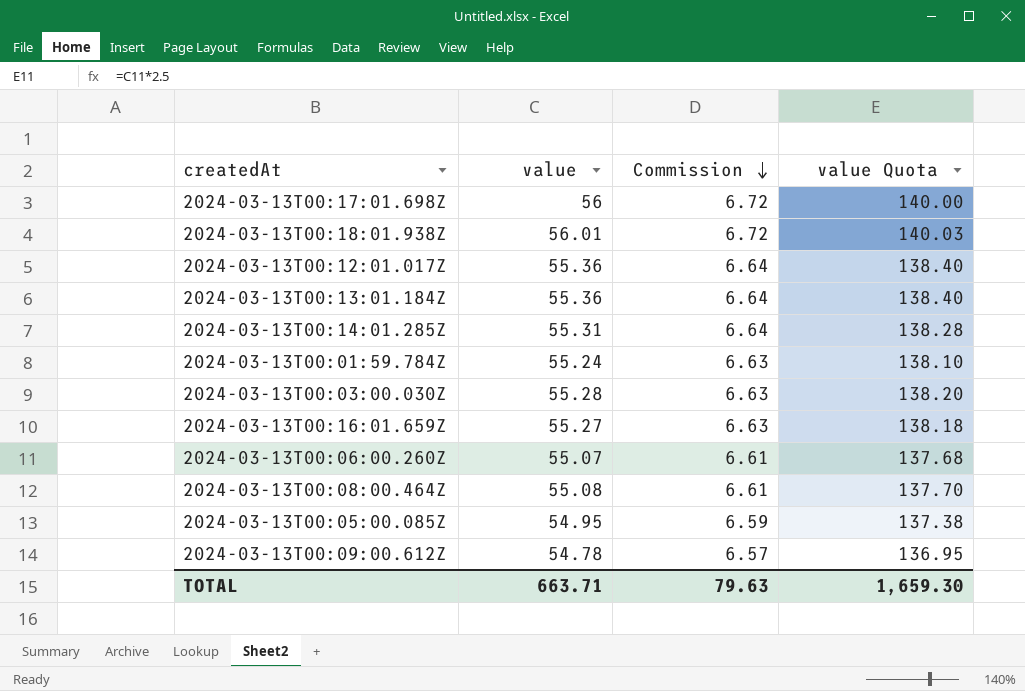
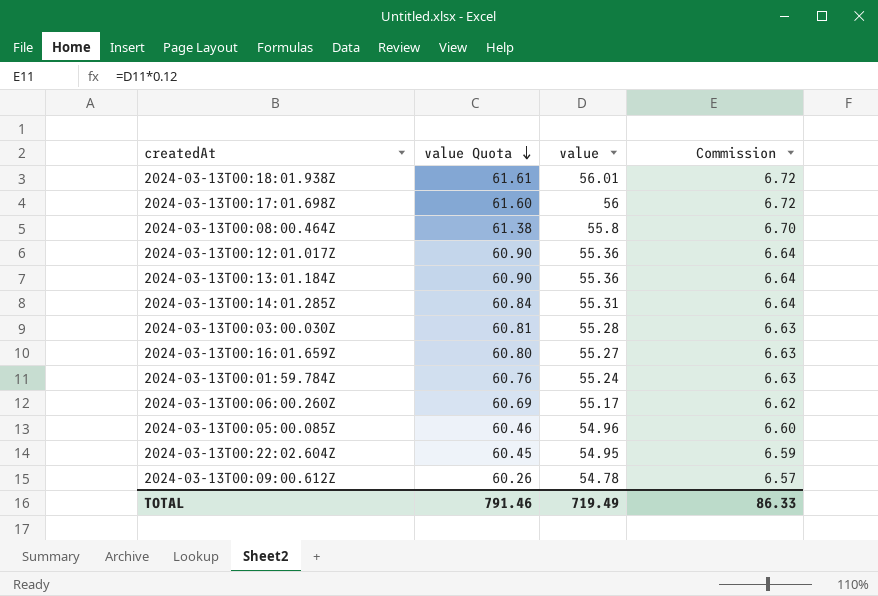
row order: Commission descending -> value Quota descending
column value Quota | formula: [value] * 2.5 -> [value] * 1.1
column value Quota | position: 4 -> 2
2024-03-13T00:08:00.464Z | value: 55.08 -> 55.8
2024-03-13T00:08:00.464Z | Commission: 6.61 -> 6.70
2024-03-13T00:06:00.260Z | value: 55.07 -> 55.17
2024-03-13T00:06:00.260Z | Commission: 6.61 -> 6.62
2024-03-13T00:05:00.085Z | value: 54.95 -> 54.96
2024-03-13T00:05:00.085Z | Commission: 6.59 -> 6.60
row 2024-03-13T00:22:02.604Z: none -> 60.45 | 54.95 | 6.59
TOTAL | value Quota: 1,659.30 -> 791.46
TOTAL | value: 663.71 -> 719.49
TOTAL | Commission: 79.63 -> 86.33

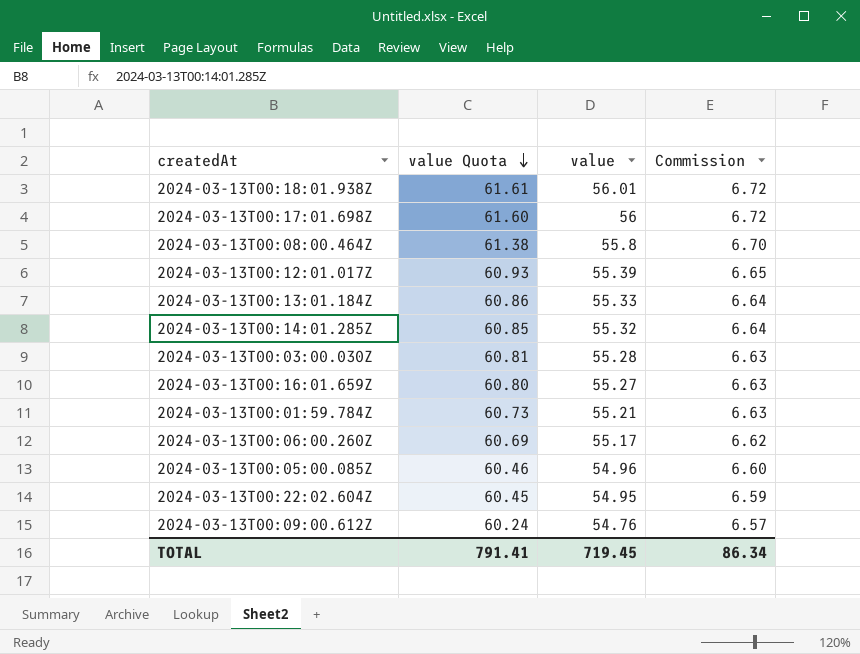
2024-03-13T00:12:01.017Z | value Quota: 60.90 -> 60.93
2024-03-13T00:12:01.017Z | value: 55.36 -> 55.39
2024-03-13T00:12:01.017Z | Commission: 6.64 -> 6.65
2024-03-13T00:13:01.184Z | value Quota: 60.90 -> 60.86
2024-03-13T00:13:01.184Z | value: 55.36 -> 55.33
2024-03-13T00:14:01.285Z | value Quota: 60.84 -> 60.85
2024-03-13T00:14:01.285Z | value: 55.31 -> 55.32
2024-03-13T00:01:59.784Z | value Quota: 60.76 -> 60.73
2024-03-13T00:01:59.784Z | value: 55.24 -> 55.21
2024-03-13T00:09:00.612Z | value Quota: 60.26 -> 60.24
2024-03-13T00:09:00.612Z | value: 54.78 -> 54.76
TOTAL | value Quota: 791.46 -> 791.41
TOTAL | value: 719.49 -> 719.45
TOTAL | Commission: 86.33 -> 86.34

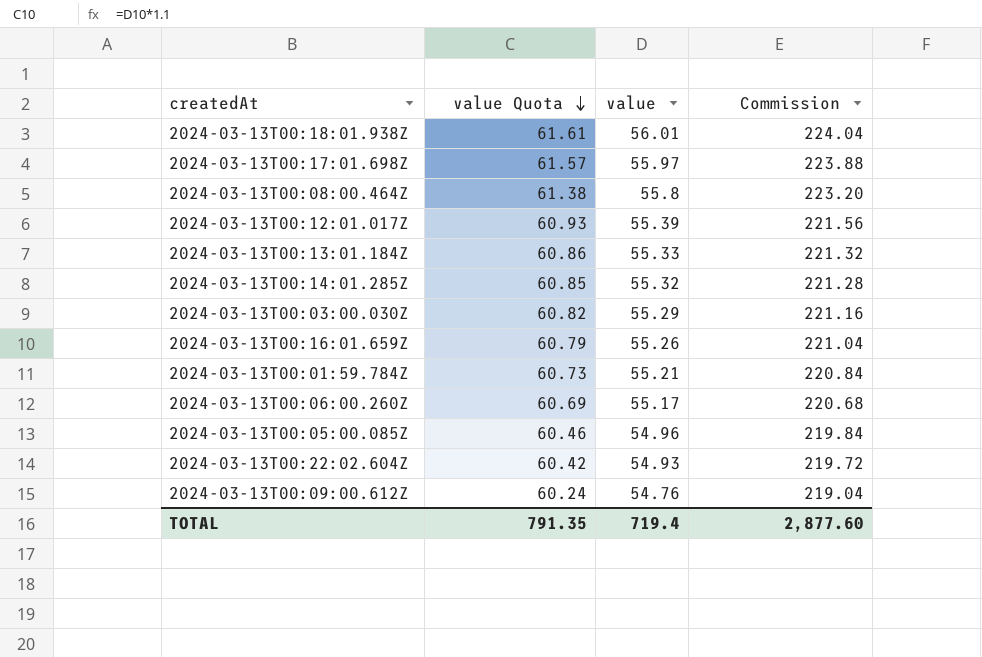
column Commission | formula: [value] * 0.12 -> [value] * 4
2024-03-13T00:17:01.698Z | value Quota: 61.60 -> 61.57
2024-03-13T00:17:01.698Z | value: 56 -> 55.97
2024-03-13T00:03:00.030Z | value Quota: 60.81 -> 60.82
2024-03-13T00:03:00.030Z | value: 55.28 -> 55.29
2024-03-13T00:16:01.659Z | value Quota: 60.80 -> 60.79
2024-03-13T00:16:01.659Z | value: 55.27 -> 55.26
2024-03-13T00:22:02.604Z | value Quota: 60.45 -> 60.42
2024-03-13T00:22:02.604Z | value: 54.95 -> 54.93
TOTAL | value Quota: 791.41 -> 791.35
TOTAL | value: 719.45 -> 719.4
TOTAL | Commission: 86.34 -> 2,877.60

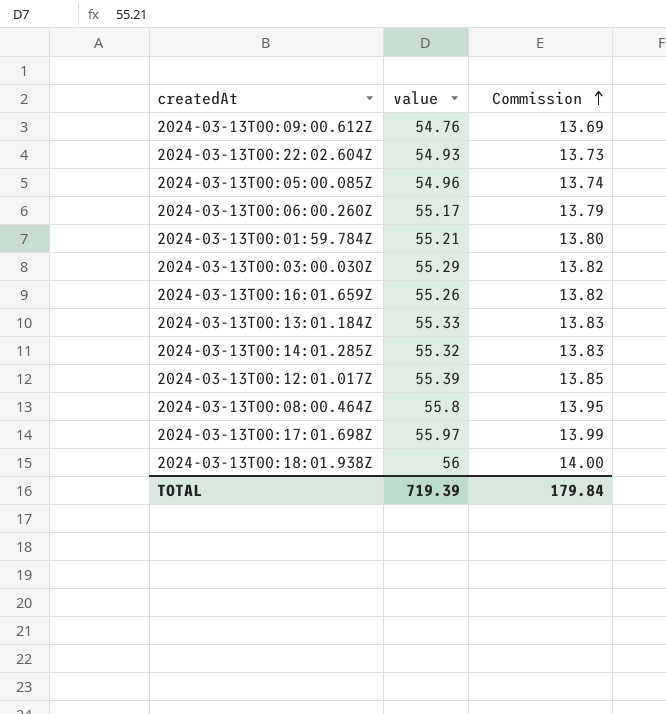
row order: value Quota descending -> Commission ascending
column value Quota | formula: [value] * 1.1 -> none
column Commission | formula: [value] * 4 -> [value] * 0.25
2024-03-13T00:18:01.938Z | value: 56.01 -> 56
TOTAL | value: 719.4 -> 719.39
TOTAL | Commission: 2,877.60 -> 179.84

